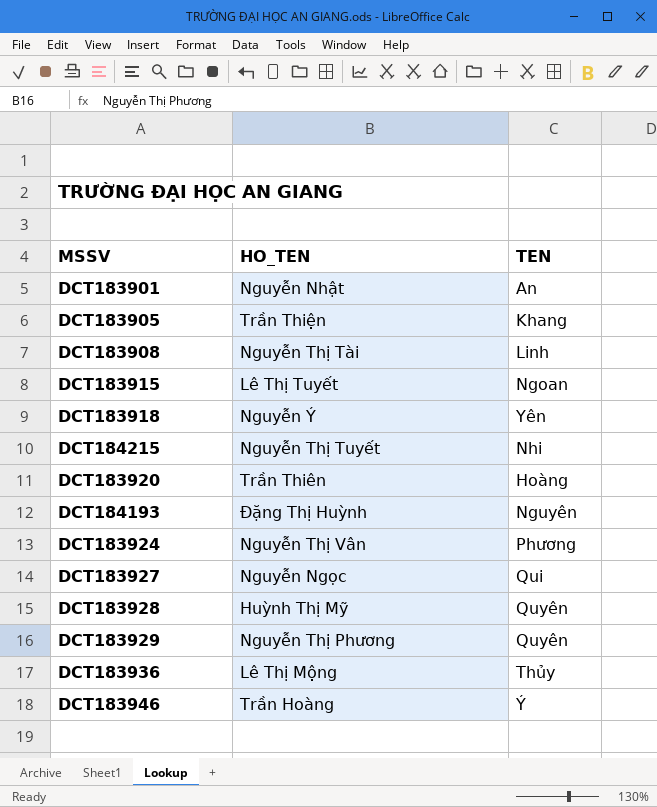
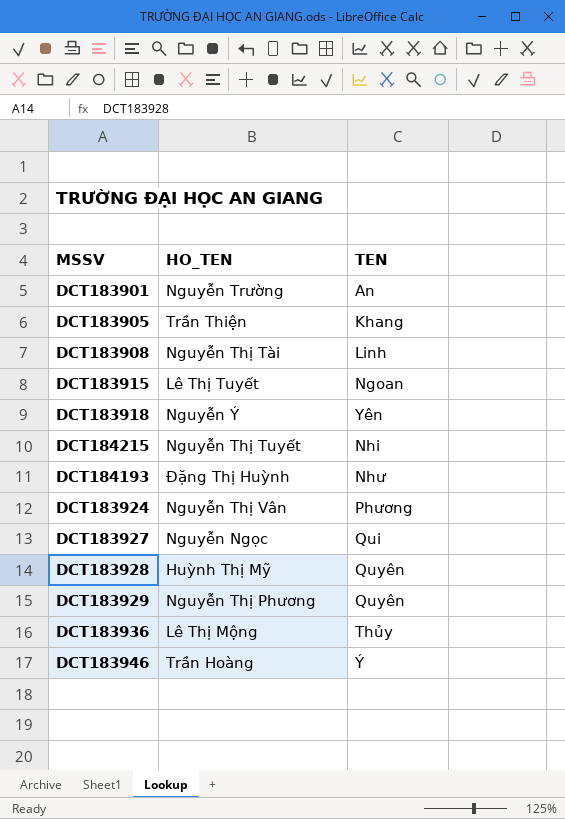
row DCT183920: Trần Thiên | Hoàng -> none
DCT183901 | HO_TEN: Nguyễn Nhật -> Nguyễn Trường
DCT184193 | TEN: Nguyên -> Như

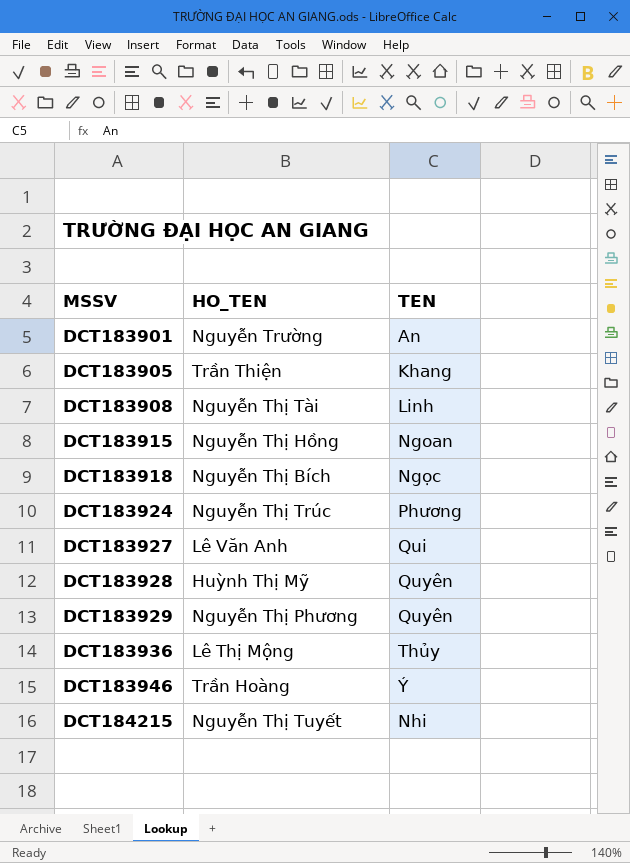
row order: none -> MSSV ascending
row DCT184193: Đặng Thị Huỳnh | Như -> none
DCT183915 | HO_TEN: Lê Thị Tuyết -> Nguyễn Thị Hồng
DCT183918 | HO_TEN: Nguyễn Ý -> Nguyễn Thị Bích
DCT183918 | TEN: Yên -> Ngọc
DCT183924 | HO_TEN: Nguyễn Thị Vân -> Nguyễn Thị Trúc
DCT183927 | HO_TEN: Nguyễn Ngọc -> Lê Văn Anh

